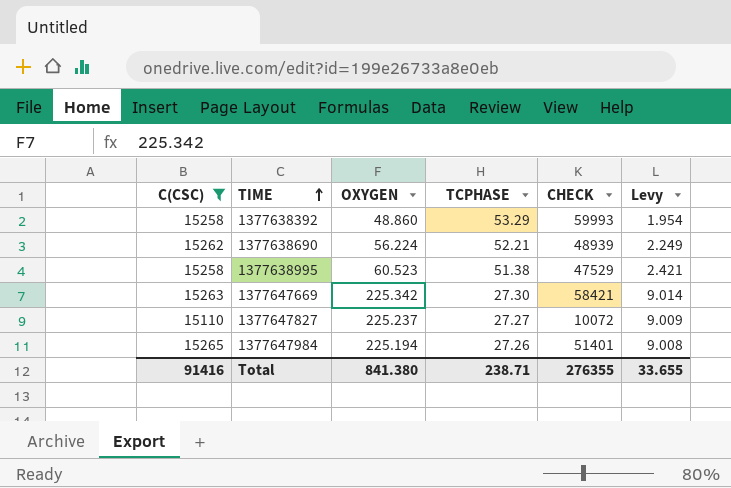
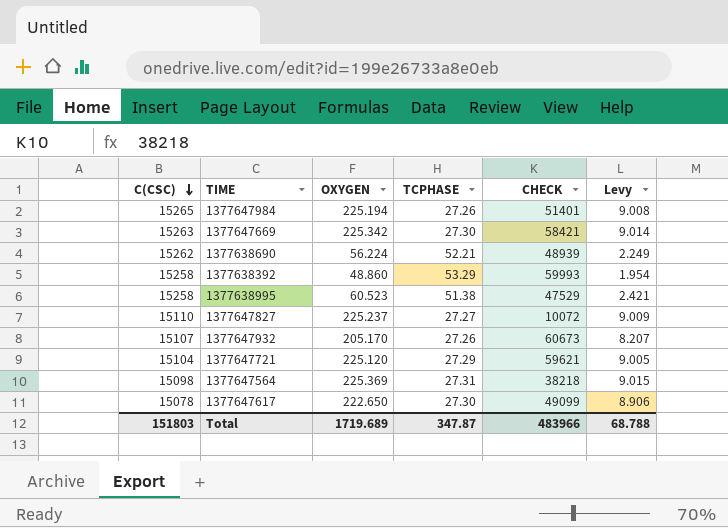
filter: C(CSC) >= 15110 -> none
row order: TIME ascending -> C(CSC) descending
Total | C(CSC): 91416 -> 151803
Total | OXYGEN: 841.380 -> 1719.689
Total | TCPHASE: 238.71 -> 347.87
Total | CHECK: 276355 -> 483966
Total | Levy: 33.655 -> 68.788

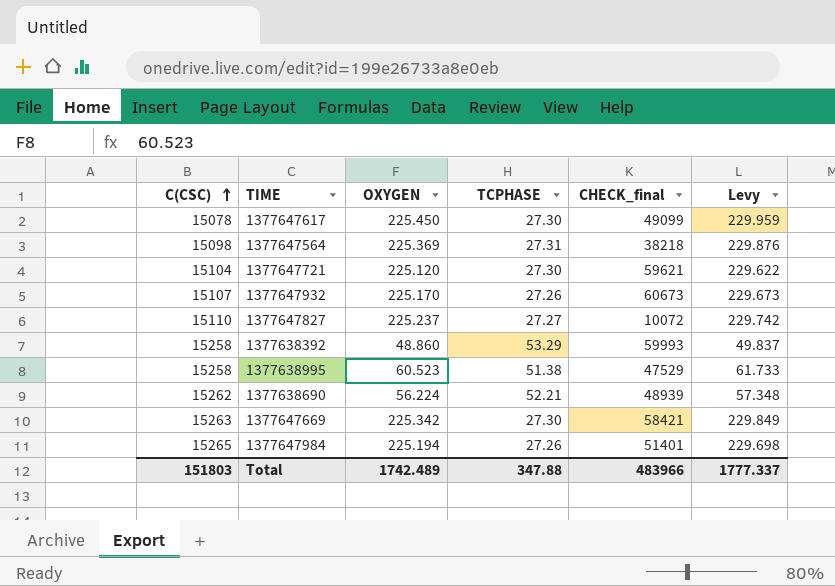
row order: C(CSC) descending -> C(CSC) ascending
column name: CHECK -> CHECK_final
column Levy | formula: [OXYGEN] * 0.04 -> [OXYGEN] * 1.02
1377647617 | OXYGEN: 222.650 -> 225.450
1377647721 | TCPHASE: 27.29 -> 27.30
1377647932 | OXYGEN: 205.170 -> 225.170
Total | OXYGEN: 1719.689 -> 1742.489
Total | TCPHASE: 347.87 -> 347.88
Total | Levy: 68.788 -> 1777.337

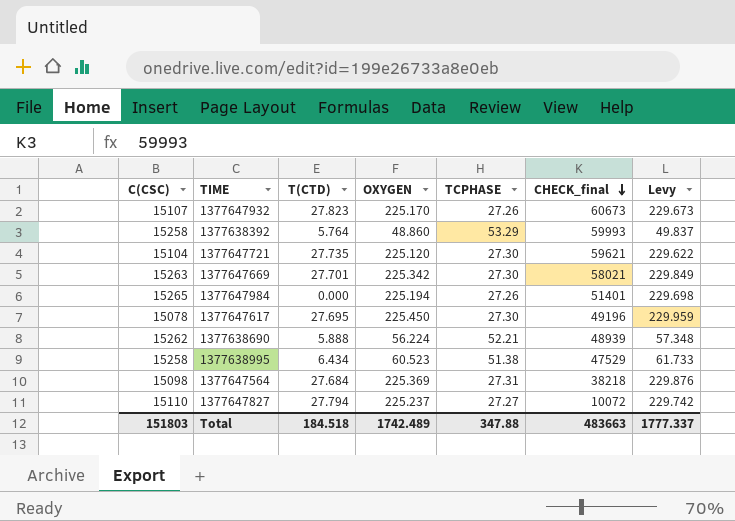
row order: C(CSC) ascending -> CHECK_final descending
column T(CTD) | position: none -> 3
1377647669 | CHECK_final: 58421 -> 58021
1377647617 | CHECK_final: 49099 -> 49196
Total | CHECK_final: 483966 -> 483663

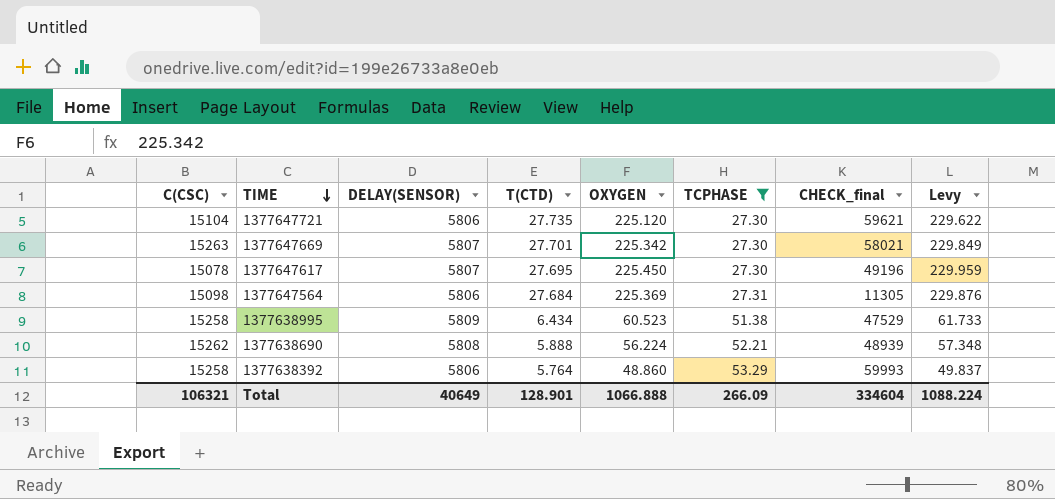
filter: none -> TCPHASE >= 27.30
row order: CHECK_final descending -> TIME descending
column DELAY(SENSOR) | position: none -> 3
1377647564 | CHECK_final: 38218 -> 11305
Total | C(CSC): 151803 -> 106321
Total | T(CTD): 184.518 -> 128.901
Total | OXYGEN: 1742.489 -> 1066.888
Total | TCPHASE: 347.88 -> 266.09
Total | CHECK_final: 483663 -> 334604
Total | Levy: 1777.337 -> 1088.224

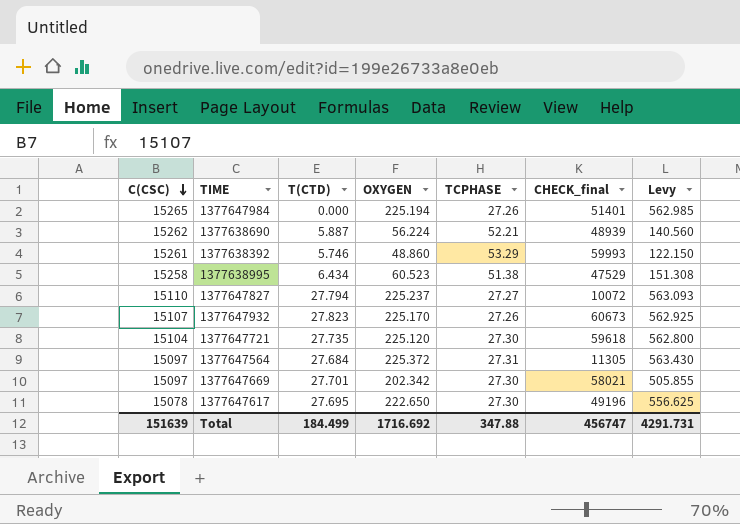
filter: TCPHASE >= 27.30 -> none
row order: TIME descending -> C(CSC) descending
column DELAY(SENSOR) | position: 3 -> none
column Levy | formula: [OXYGEN] * 1.02 -> [OXYGEN] * 2.5
1377638690 | T(CTD): 5.888 -> 5.887
1377638392 | C(CSC): 15258 -> 15261
1377638392 | T(CTD): 5.764 -> 5.746
1377647721 | CHECK_final: 59621 -> 59618
1377647564 | C(CSC): 15098 -> 15097
1377647564 | OXYGEN: 225.369 -> 225.372
1377647669 | C(CSC): 15263 -> 15097
1377647669 | OXYGEN: 225.342 -> 202.342
1377647617 | OXYGEN: 225.450 -> 222.650
Total | C(CSC): 106321 -> 151639
Total | T(CTD): 128.901 -> 184.499
Total | OXYGEN: 1066.888 -> 1716.692
Total | TCPHASE: 266.09 -> 347.88
Total | CHECK_final: 334604 -> 456747
Total | Levy: 1088.224 -> 4291.731

